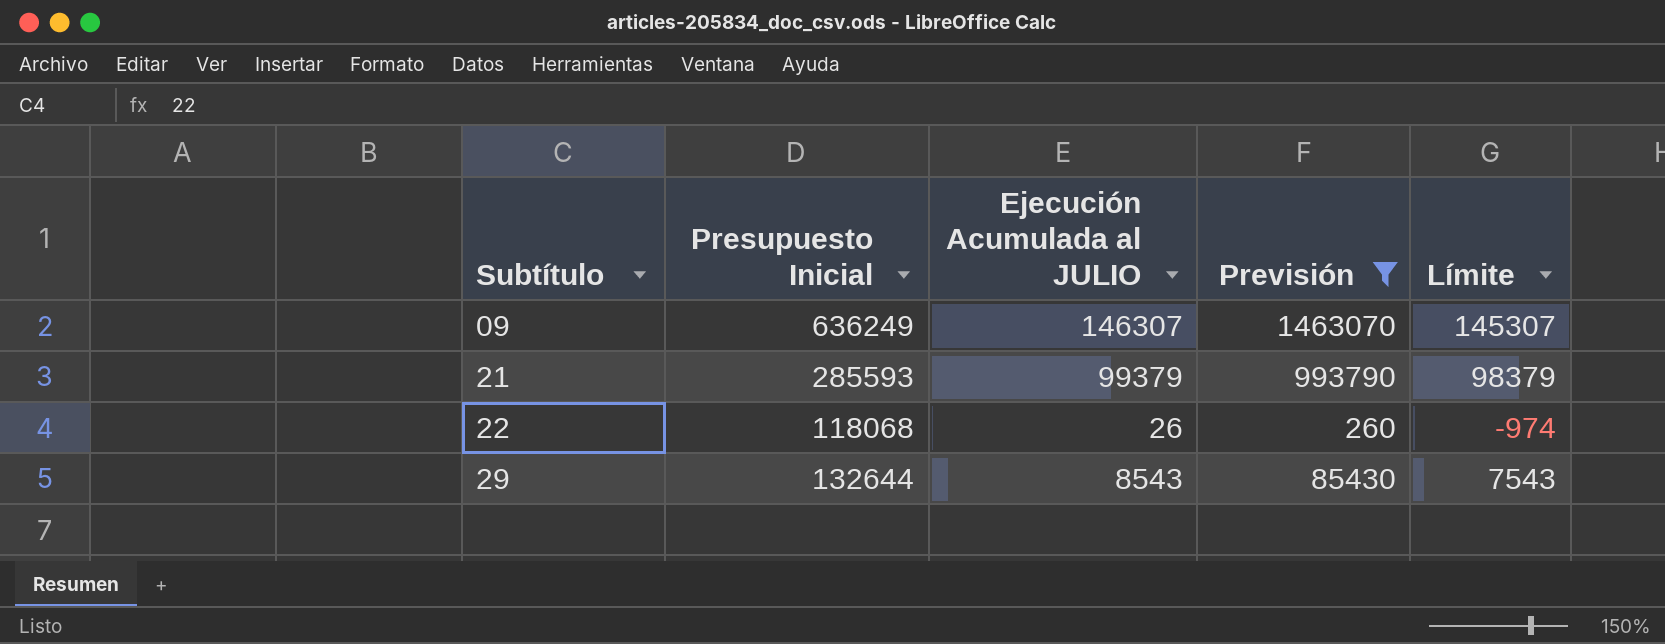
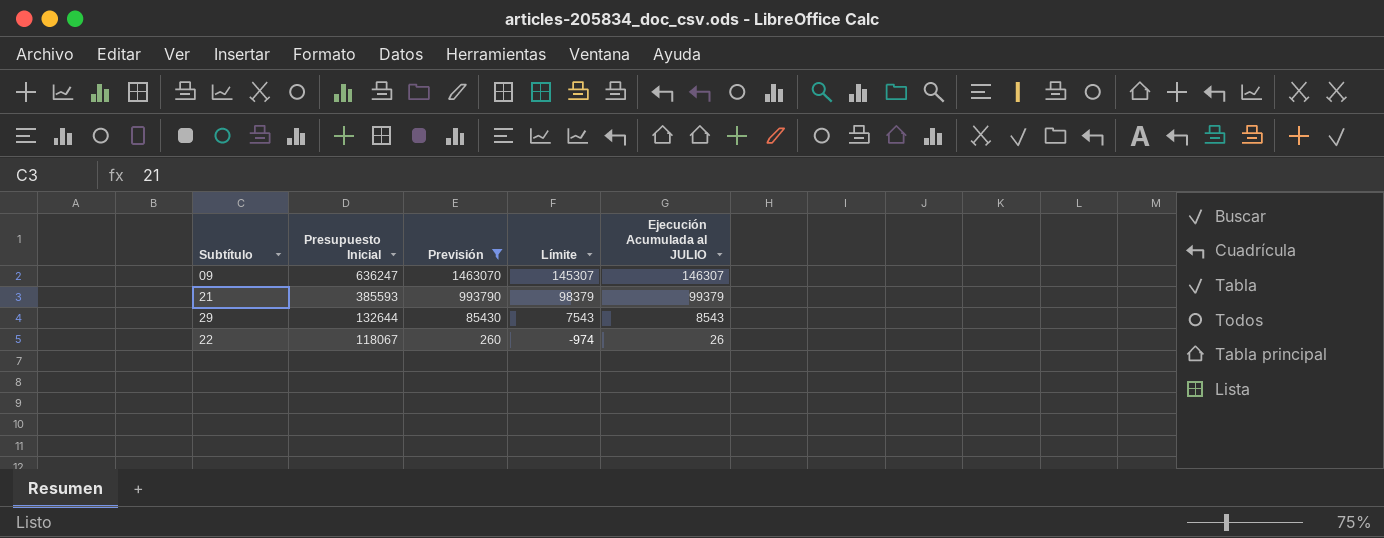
row order: Subtítulo ascending -> Presupuesto Inicial descending
column Ejecución Acumulada al JULIO | position: 3 -> 5
09 | Presupuesto Inicial: 636249 -> 636247
21 | Presupuesto Inicial: 285593 -> 385593
22 | Presupuesto Inicial: 118068 -> 118067

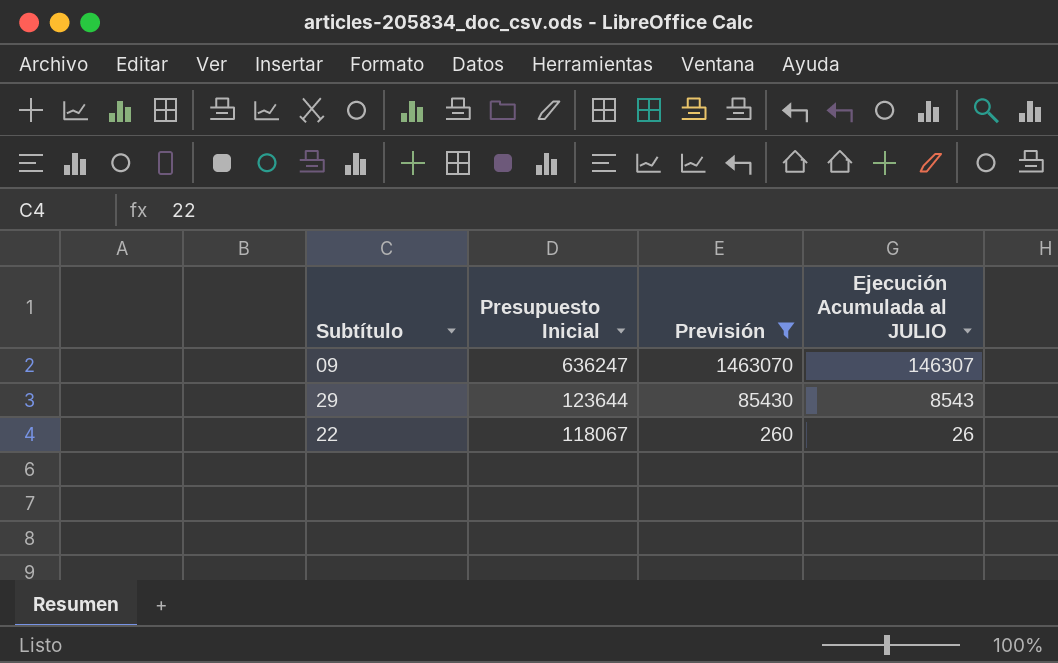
column Límite | formula: [Ejecución Acumulada al JULIO] - 1000 -> none
row 21: 385593 | 993790 | 98379 | 99379 -> none
29 | Presupuesto Inicial: 132644 -> 123644

